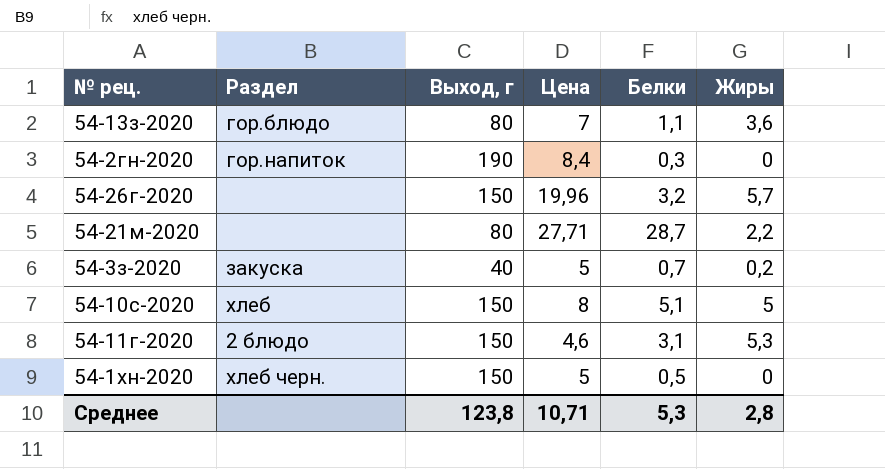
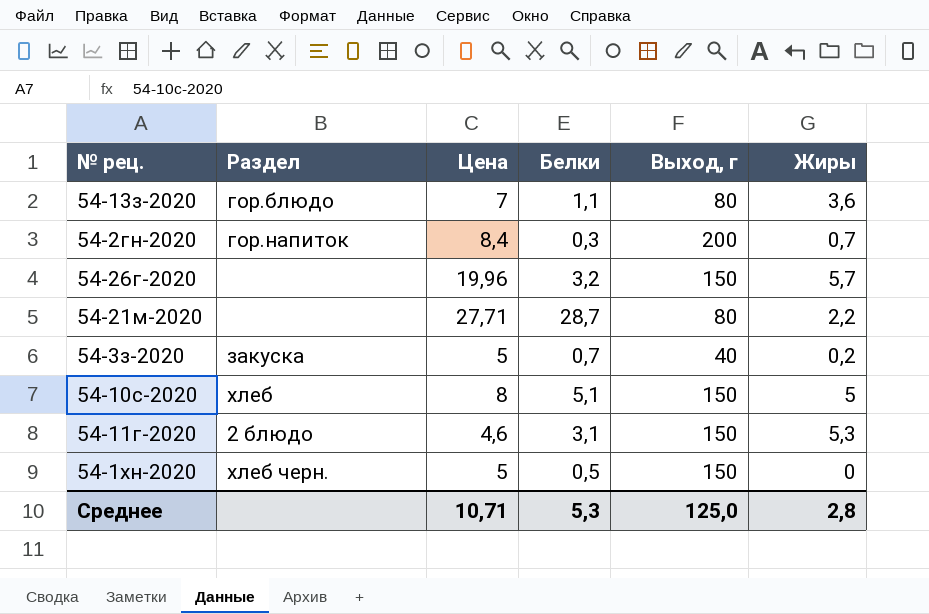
column Выход, г | position: 3 -> 5
54-2гн-2020 | Выход, г: 190 -> 200
54-2гн-2020 | Жиры: 0 -> 0,7
Среднее | Выход, г: 123,8 -> 125,0

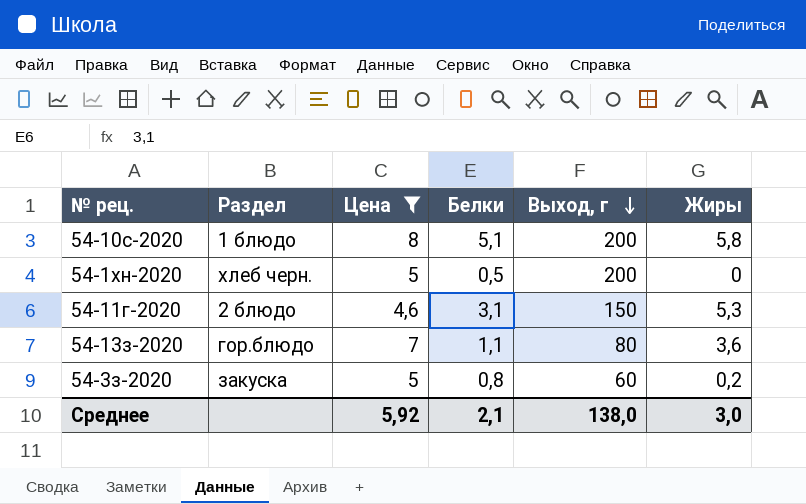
filter: none -> Цена <= 8
row order: none -> Выход, г descending
54-10с-2020 | Раздел: хлеб -> 1 блюдо
54-10с-2020 | Выход, г: 150 -> 200
54-10с-2020 | Жиры: 5 -> 5,8
54-1хн-2020 | Выход, г: 150 -> 200
54-3з-2020 | Белки: 0,7 -> 0,8
54-3з-2020 | Выход, г: 40 -> 60
Среднее | Цена: 10,71 -> 5,92
Среднее | Белки: 5,3 -> 2,1
Среднее | Выход, г: 125,0 -> 138,0
Среднее | Жиры: 2,8 -> 3,0

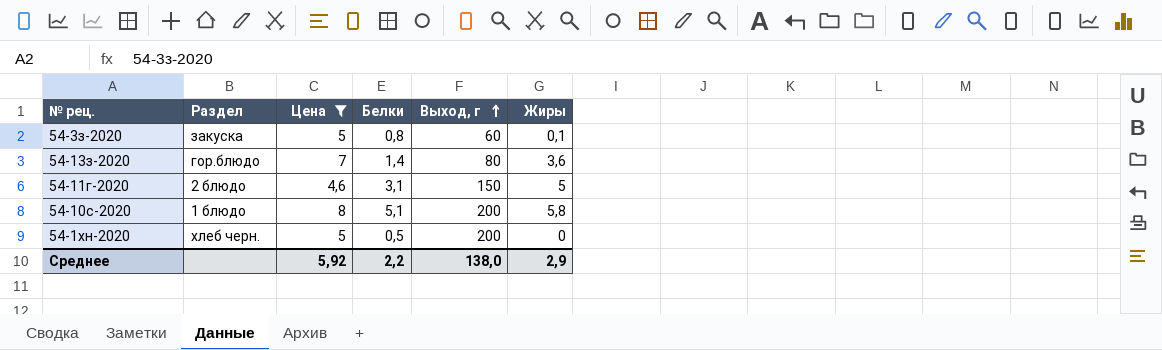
row order: Выход, г descending -> Выход, г ascending
54-3з-2020 | Жиры: 0,2 -> 0,1
54-13з-2020 | Белки: 1,1 -> 1,4
54-11г-2020 | Жиры: 5,3 -> 5
Среднее | Белки: 2,1 -> 2,2
Среднее | Жиры: 3,0 -> 2,9

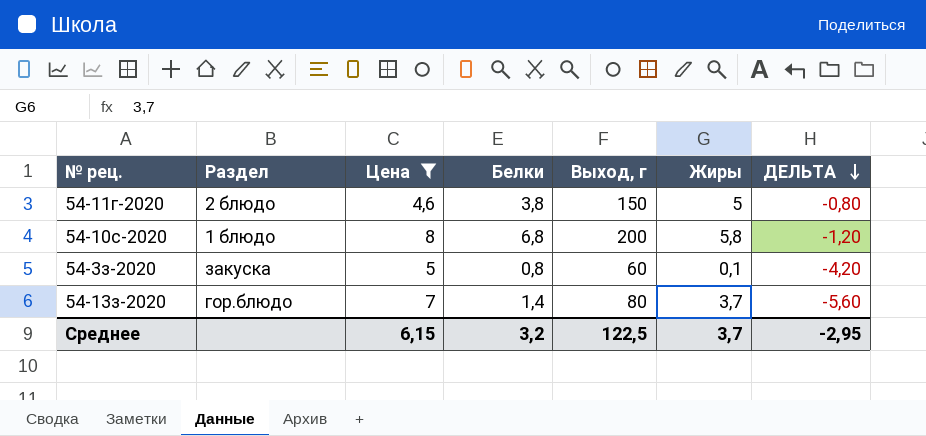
row order: Выход, г ascending -> ДЕЛЬТА descending
column ДЕЛЬТА | formula: none -> [Белки] - [Цена]
row 54-1хн-2020: хлеб черн. | 5 | 0,5 | 200 | 0 -> none
54-11г-2020 | Белки: 3,1 -> 3,8
54-10с-2020 | Белки: 5,1 -> 6,8
54-13з-2020 | Жиры: 3,6 -> 3,7
Среднее | Цена: 5,92 -> 6,15
Среднее | Белки: 2,2 -> 3,2
Среднее | Выход, г: 138,0 -> 122,5
Среднее | Жиры: 2,9 -> 3,7

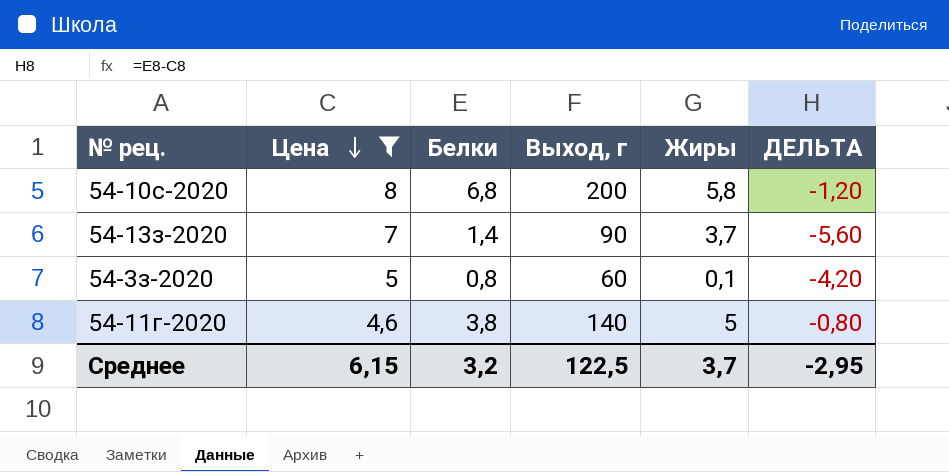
row order: ДЕЛЬТА descending -> Цена descending
column Раздел | position: 2 -> none
54-13з-2020 | Выход, г: 80 -> 90
54-11г-2020 | Выход, г: 150 -> 140

